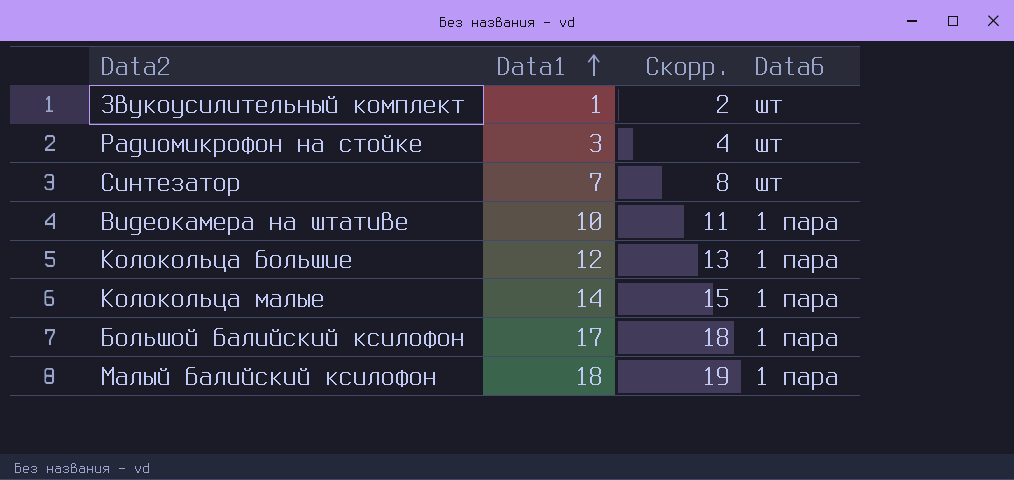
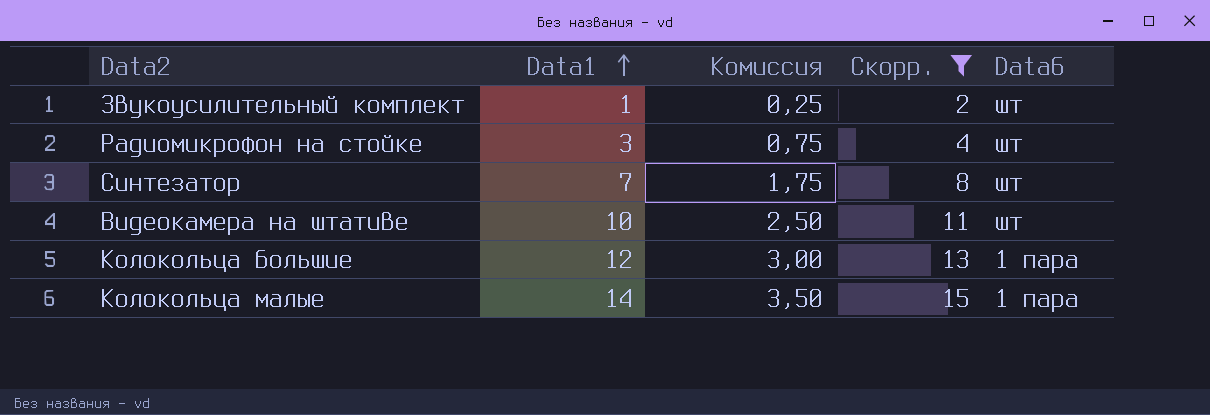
filter: none -> Скорр. <= 15
column Комиссия | formula: none -> [Data1] * 0,25
Видеокамера на штативе | Data6: 1 пара -> шт

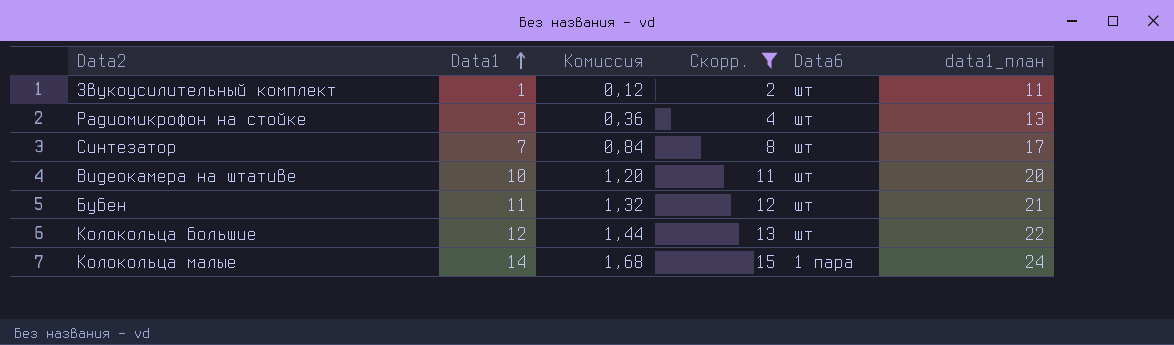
column Комиссия | formula: [Data1] * 0,25 -> [Data1] * 0,12
column data1_план | formula: none -> [Data1] + 10
row Бубен: none -> 11 | 1,32 | 12 | шт | 21
Колокольца большие | Data6: 1 пара -> шт

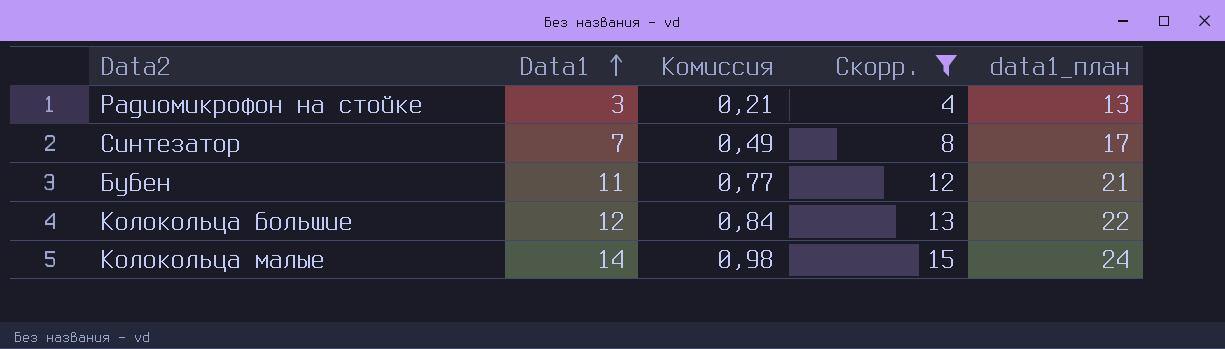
column Data6 | position: 5 -> none
column Комиссия | formula: [Data1] * 0,12 -> [Data1] * 0,07
row Звукоусилительный комплект: 1 | 0,12 | 2 | шт | 11 -> none
row Видеокамера на штативе: 10 | 1,20 | 11 | шт | 20 -> none

